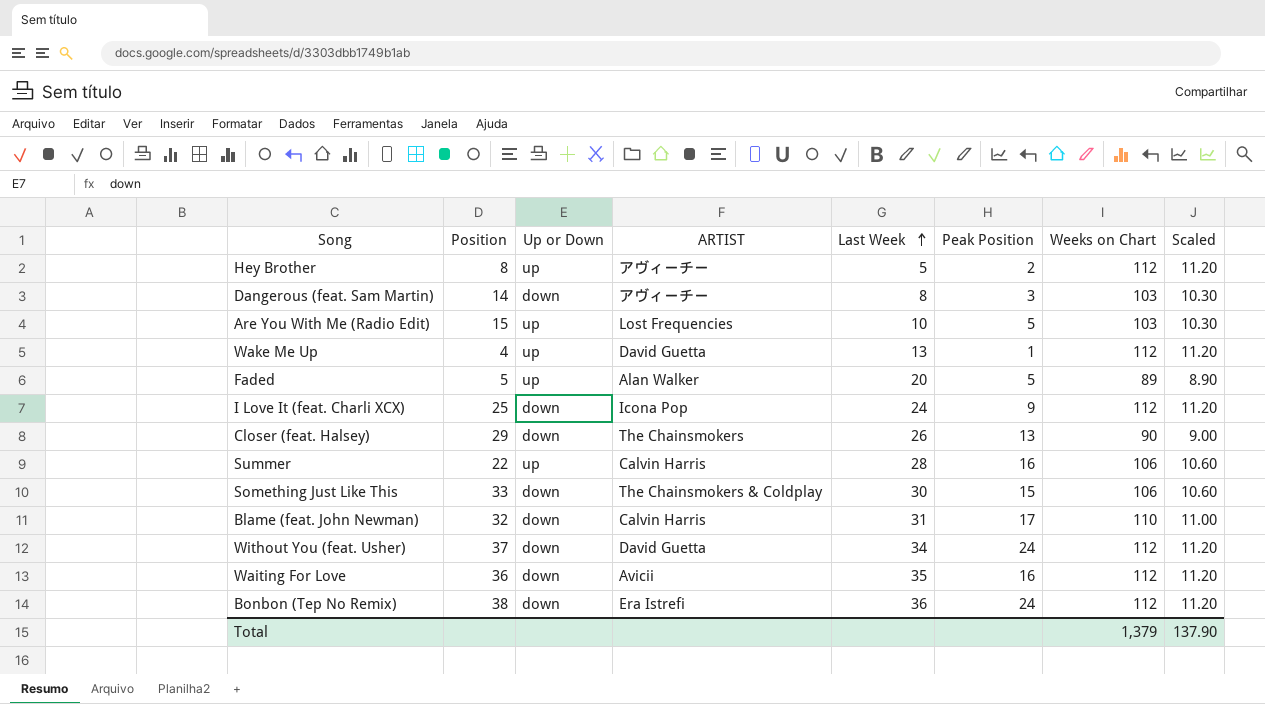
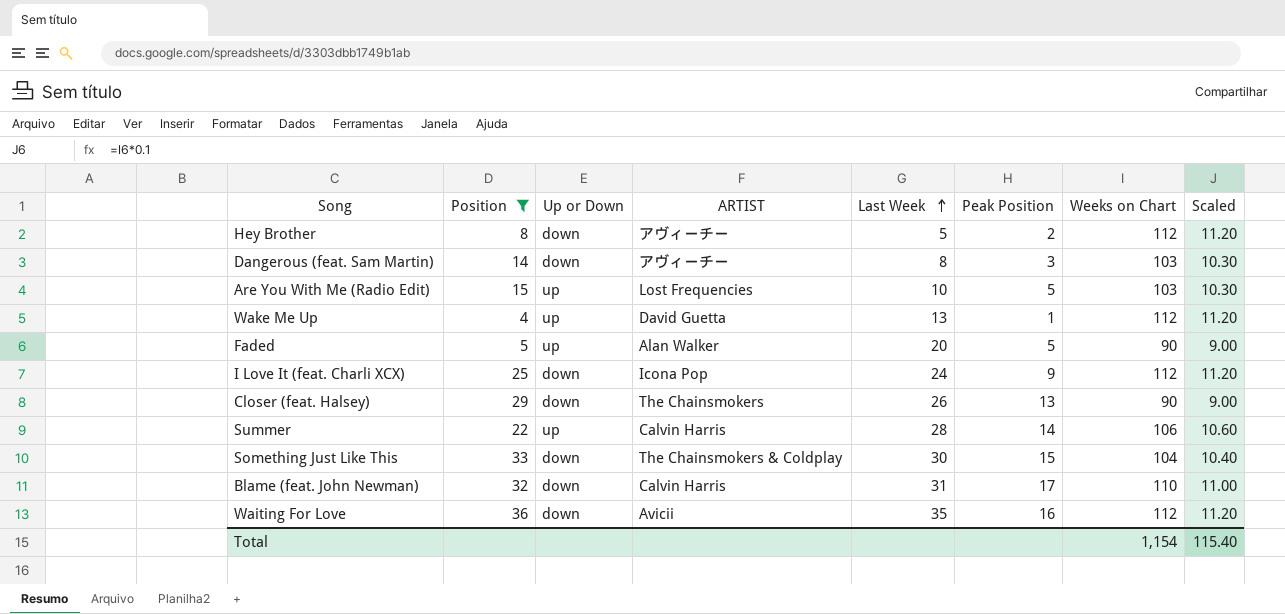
filter: none -> Position <= 36
Hey Brother | Up or Down: up -> down
Faded | Weeks on Chart: 89 -> 90
Faded | Scaled: 8.90 -> 9.00
Summer | Peak Position: 16 -> 14
Something Just Like This | Weeks on Chart: 106 -> 104
Something Just Like This | Scaled: 10.60 -> 10.40
Total | Weeks on Chart: 1,379 -> 1,154
Total | Scaled: 137.90 -> 115.40

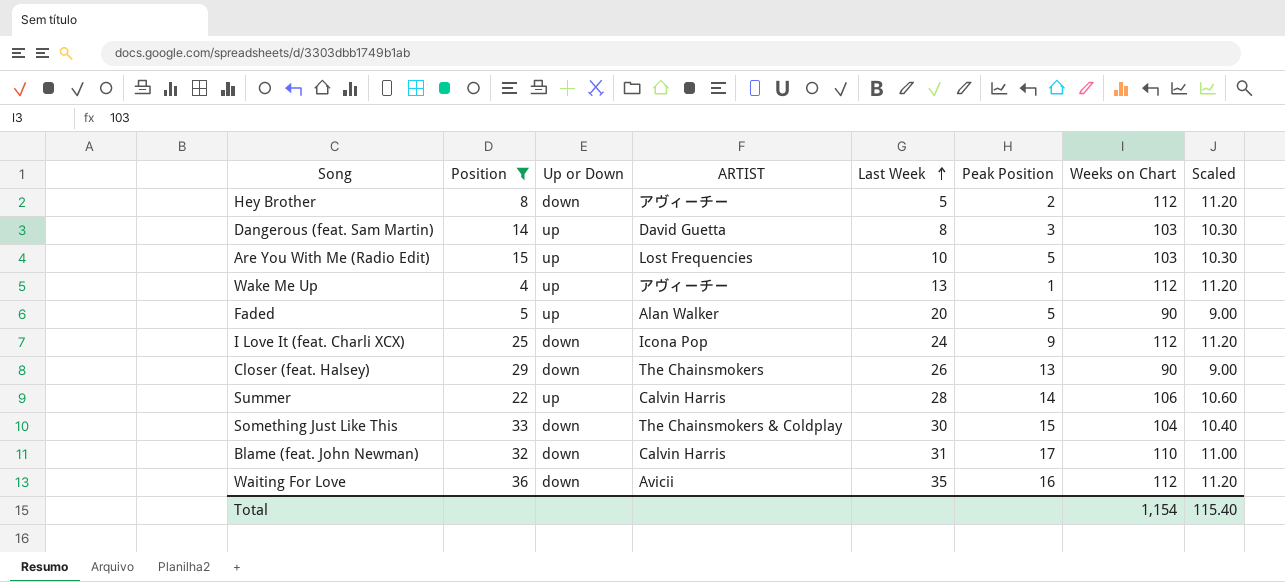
Dangerous (feat. Sam Martin) | Up or Down: down -> up
Dangerous (feat. Sam Martin) | ARTIST: アヴィーチー -> David Guetta
Wake Me Up | ARTIST: David Guetta -> アヴィーチー

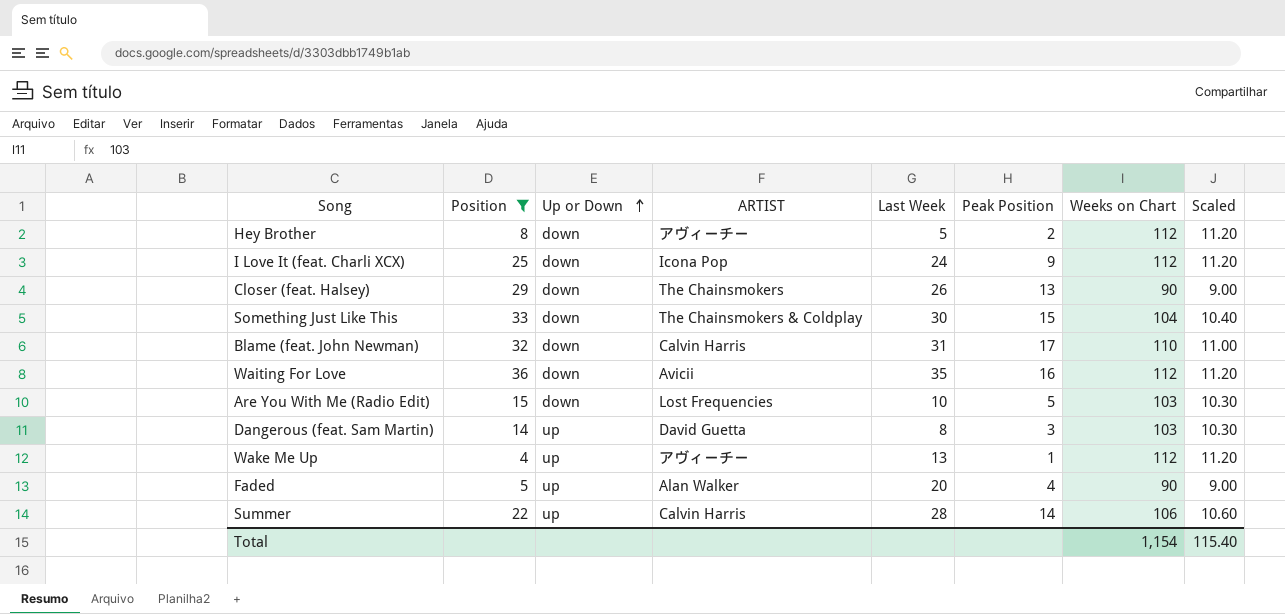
row order: Last Week ascending -> Up or Down ascending
Are You With Me (Radio Edit) | Up or Down: up -> down
Faded | Peak Position: 5 -> 4

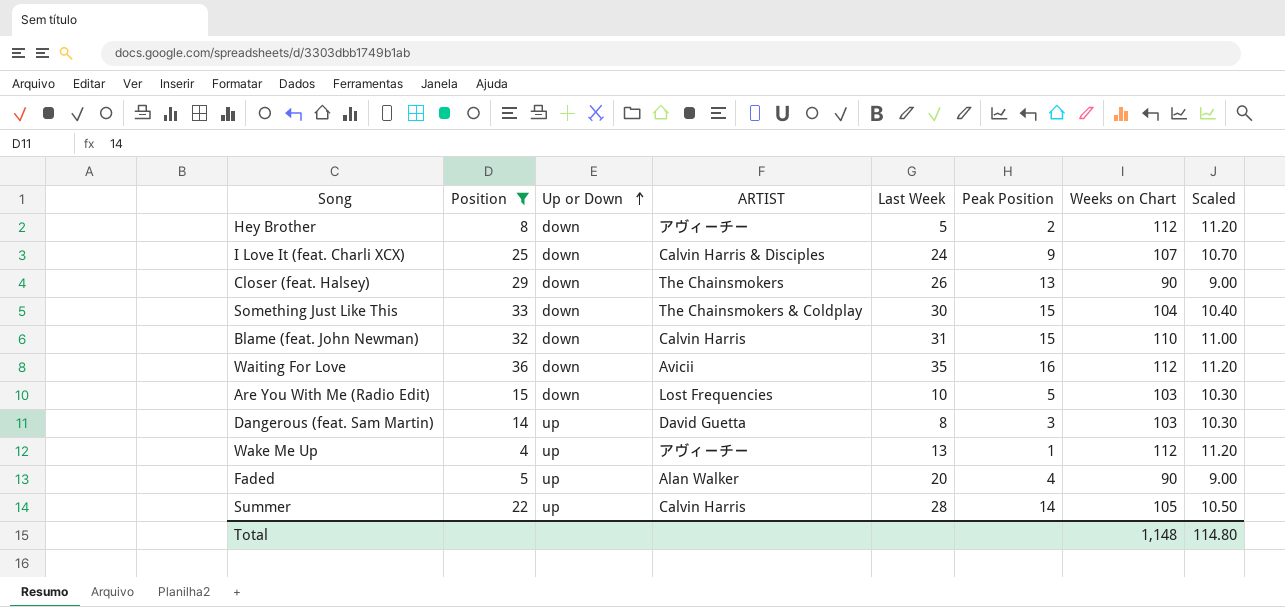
I Love It (feat. Charli XCX) | ARTIST: Icona Pop -> Calvin Harris & Disciples
I Love It (feat. Charli XCX) | Weeks on Chart: 112 -> 107
I Love It (feat. Charli XCX) | Scaled: 11.20 -> 10.70
Blame (feat. John Newman) | Peak Position: 17 -> 15
Summer | Weeks on Chart: 106 -> 105
Summer | Scaled: 10.60 -> 10.50
Total | Weeks on Chart: 1,154 -> 1,148
Total | Scaled: 115.40 -> 114.80

